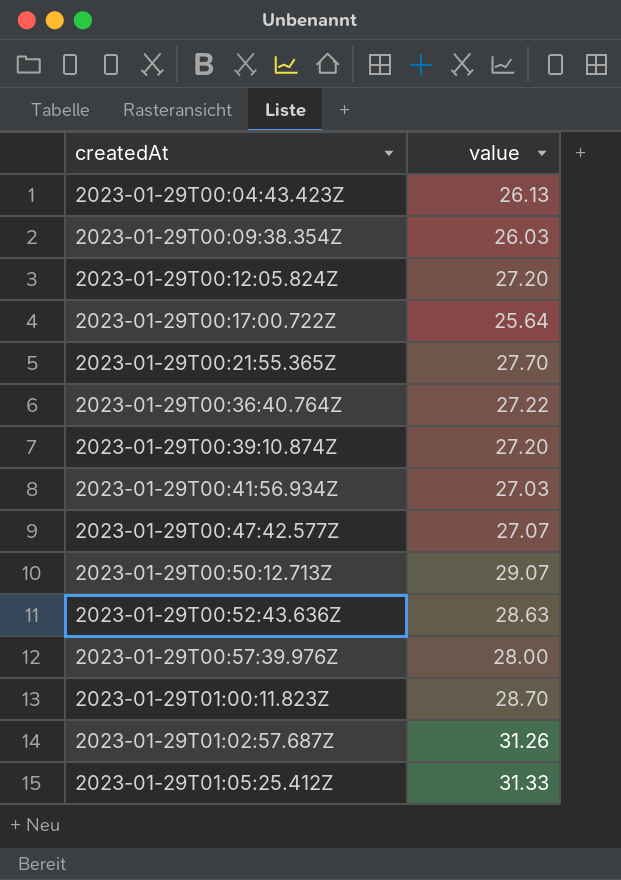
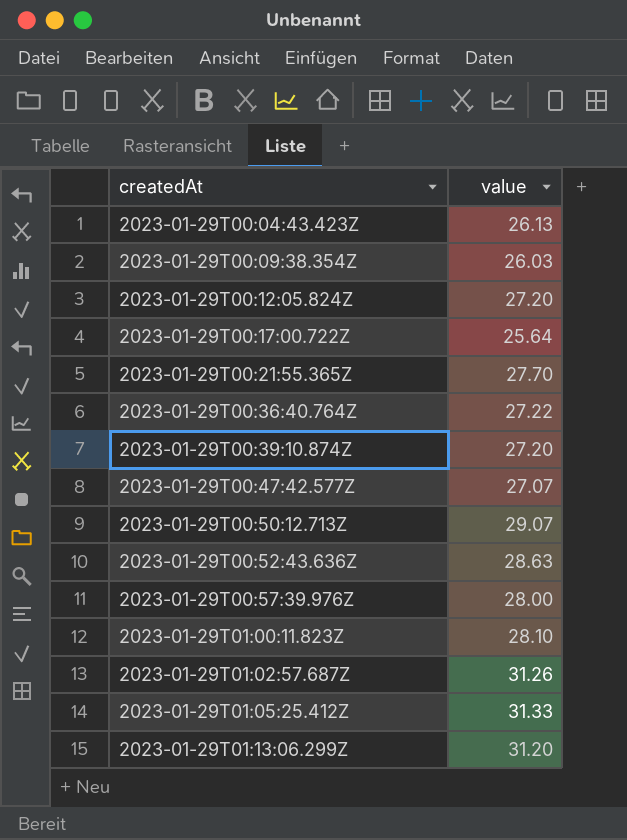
row 2023-01-29T00:41:56.934Z: 27.03 -> none
2023-01-29T01:00:11.823Z | value: 28.70 -> 28.10
row 2023-01-29T01:13:06.299Z: none -> 31.20

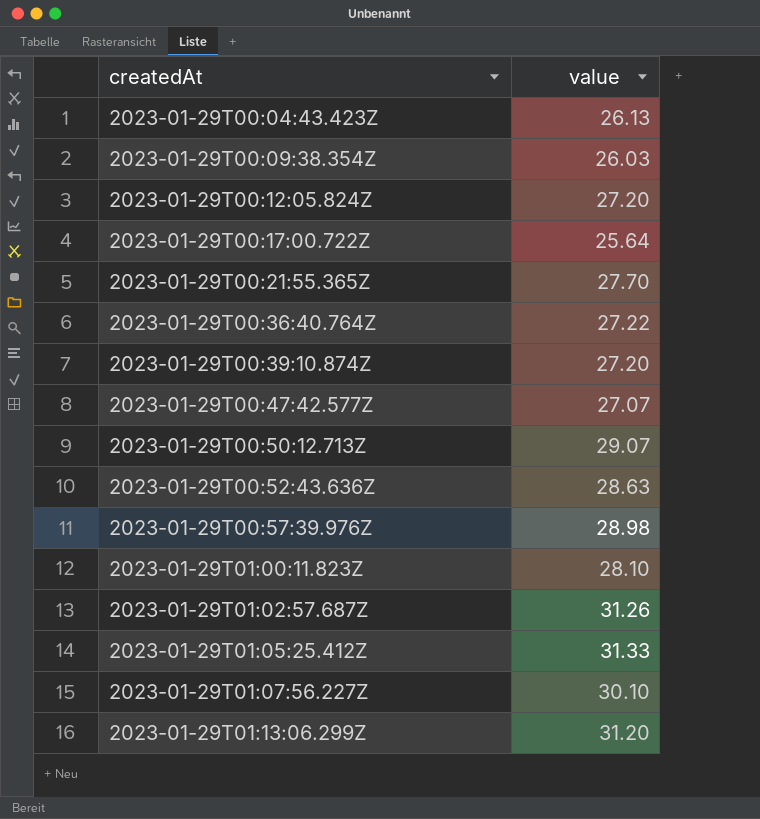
2023-01-29T00:57:39.976Z | value: 28.00 -> 28.98
row 2023-01-29T01:07:56.227Z: none -> 30.10

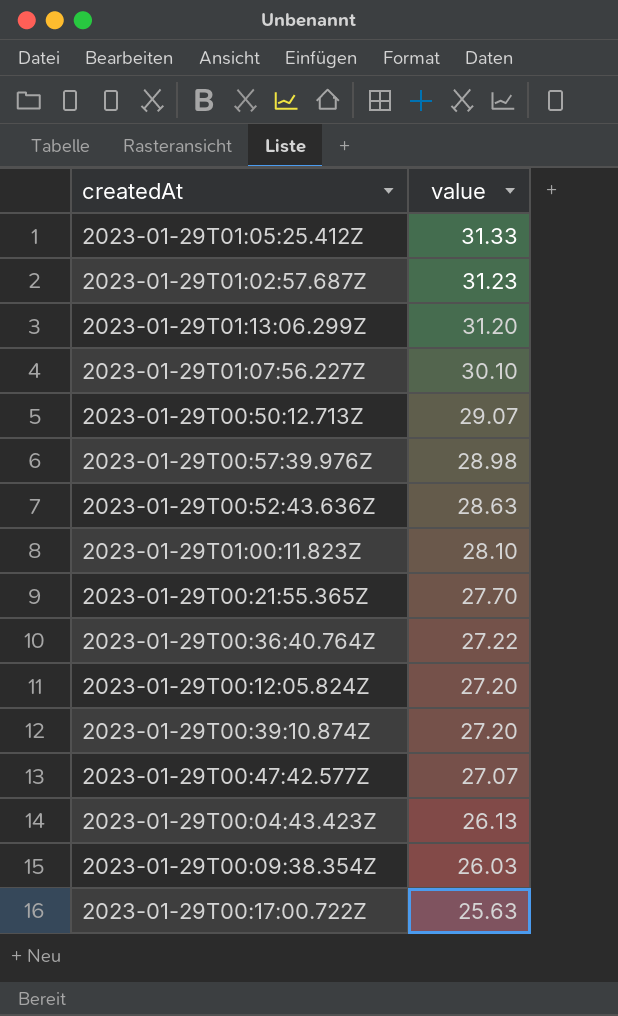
row order: createdAt ascending -> value descending
2023-01-29T01:02:57.687Z | value: 31.26 -> 31.23
2023-01-29T00:17:00.722Z | value: 25.64 -> 25.63

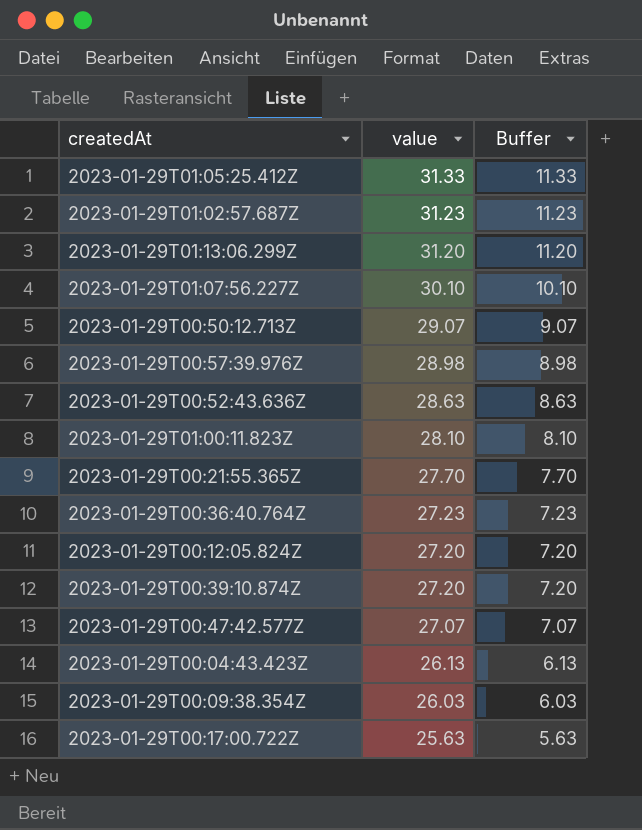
column Buffer | formula: none -> [value] - 20
2023-01-29T00:36:40.764Z | value: 27.22 -> 27.23

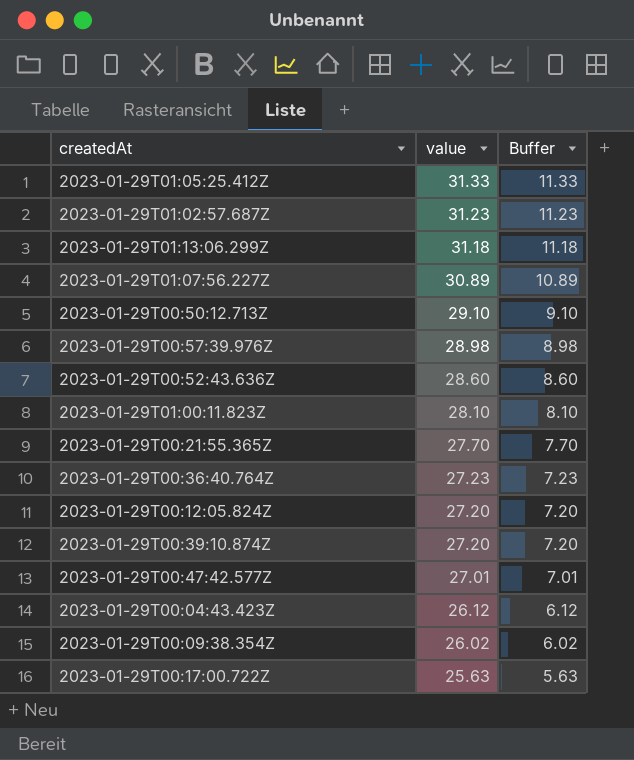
2023-01-29T01:13:06.299Z | value: 31.20 -> 31.18
2023-01-29T01:13:06.299Z | Buffer: 11.20 -> 11.18
2023-01-29T01:07:56.227Z | value: 30.10 -> 30.89
2023-01-29T01:07:56.227Z | Buffer: 10.10 -> 10.89
2023-01-29T00:50:12.713Z | value: 29.07 -> 29.10
2023-01-29T00:50:12.713Z | Buffer: 9.07 -> 9.10
2023-01-29T00:52:43.636Z | value: 28.63 -> 28.60
2023-01-29T00:52:43.636Z | Buffer: 8.63 -> 8.60
2023-01-29T00:47:42.577Z | value: 27.07 -> 27.01
2023-01-29T00:47:42.577Z | Buffer: 7.07 -> 7.01
2023-01-29T00:04:43.423Z | value: 26.13 -> 26.12
2023-01-29T00:04:43.423Z | Buffer: 6.13 -> 6.12
2023-01-29T00:09:38.354Z | value: 26.03 -> 26.02
2023-01-29T00:09:38.354Z | Buffer: 6.03 -> 6.02

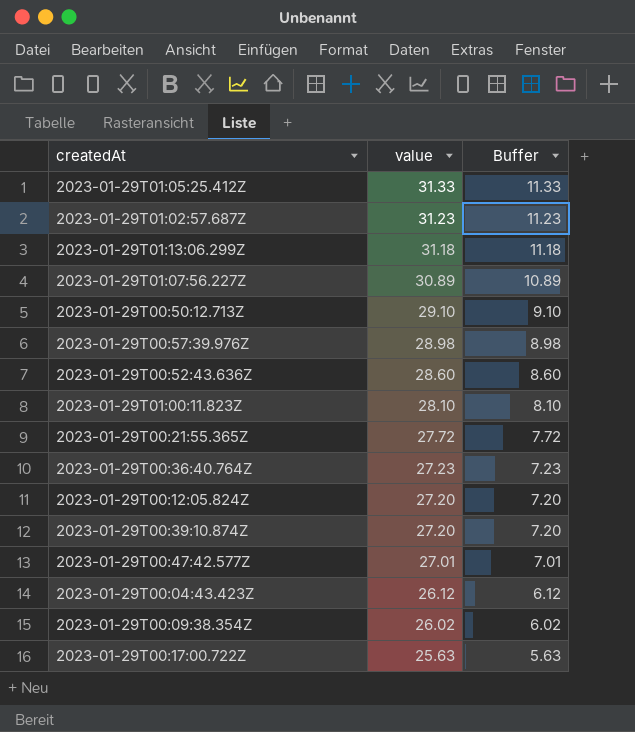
2023-01-29T00:21:55.365Z | value: 27.70 -> 27.72
2023-01-29T00:21:55.365Z | Buffer: 7.70 -> 7.72

